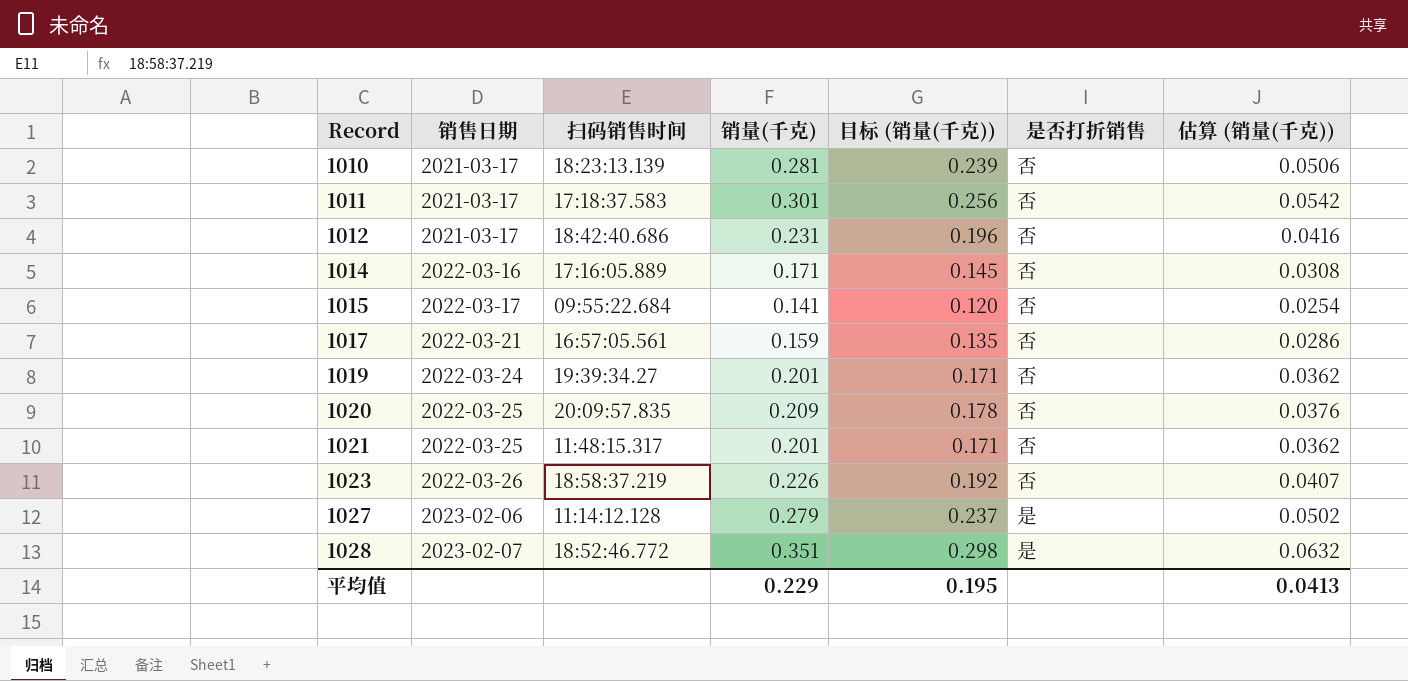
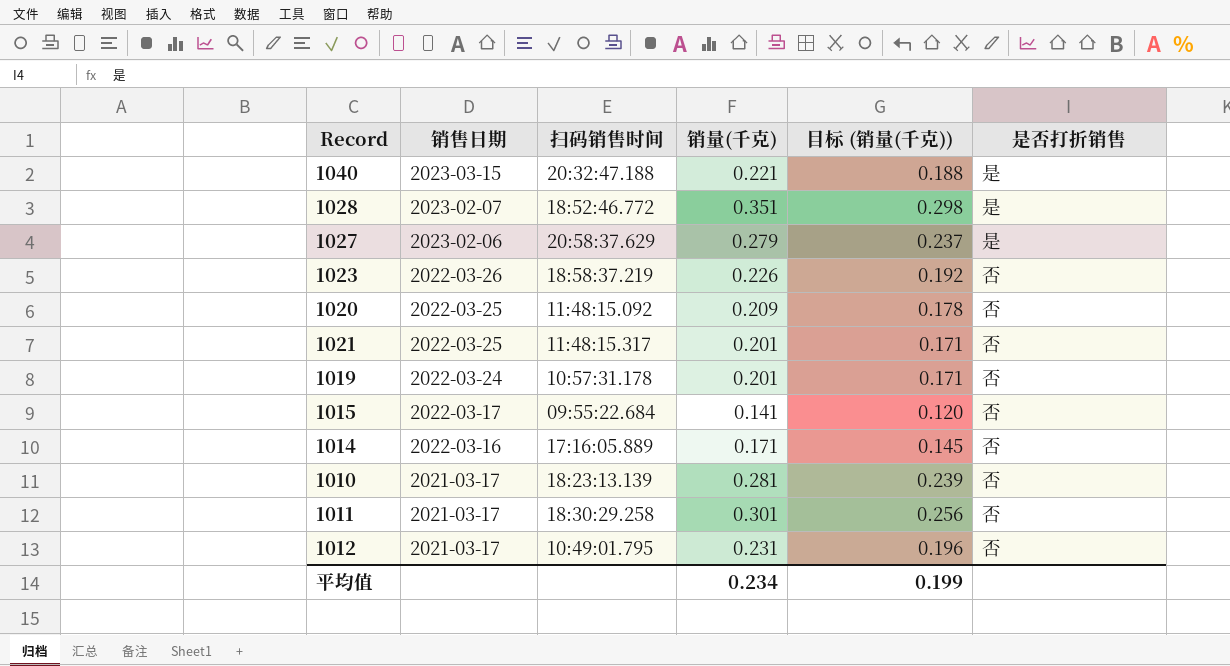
row order: Record ascending -> 销售日期 descending
column 估算 (销量(千克)) | formula: [销量(千克)] * 0.18 -> none
row 1017: 2022-03-21 | 16:57:05.561 | 0.159 | 0.135 | 否 | 0.0286 -> none
row 1040: none -> 2023-03-15 | 20:32:47.188 | 0.221 | 0.188 | 是
1027 | 扫码销售时间: 11:14:12.128 -> 20:58:37.629
1020 | 扫码销售时间: 20:09:57.835 -> 11:48:15.092
1019 | 扫码销售时间: 19:39:34.27 -> 10:57:31.178
1011 | 扫码销售时间: 17:18:37.583 -> 18:30:29.258
1012 | 扫码销售时间: 18:42:40.686 -> 10:49:01.795
平均值 | 销量(千克): 0.229 -> 0.234
平均值 | 目标 (销量(千克)): 0.195 -> 0.199

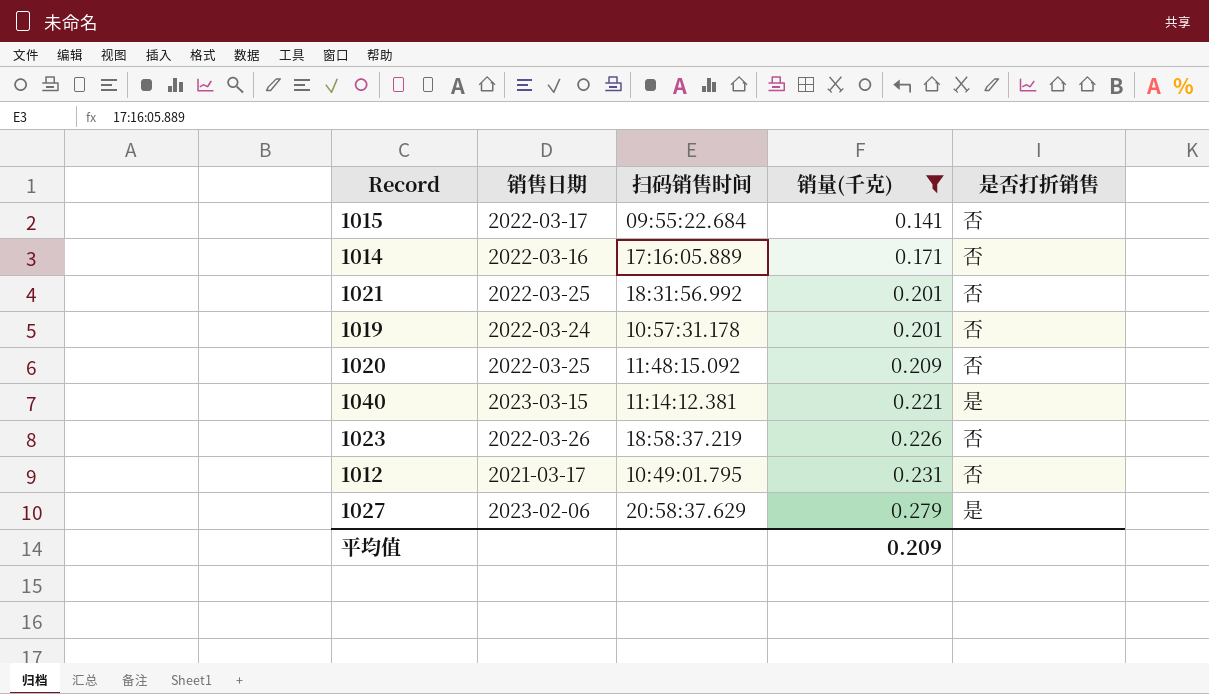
filter: none -> 销量(千克) <= 0.279
row order: 销售日期 descending -> 销量(千克) ascending
column 目标 (销量(千克)) | formula: [销量(千克)] * 0.85 -> none
1021 | 扫码销售时间: 11:48:15.317 -> 18:31:56.992
1040 | 扫码销售时间: 20:32:47.188 -> 11:14:12.381
平均值 | 销量(千克): 0.234 -> 0.209

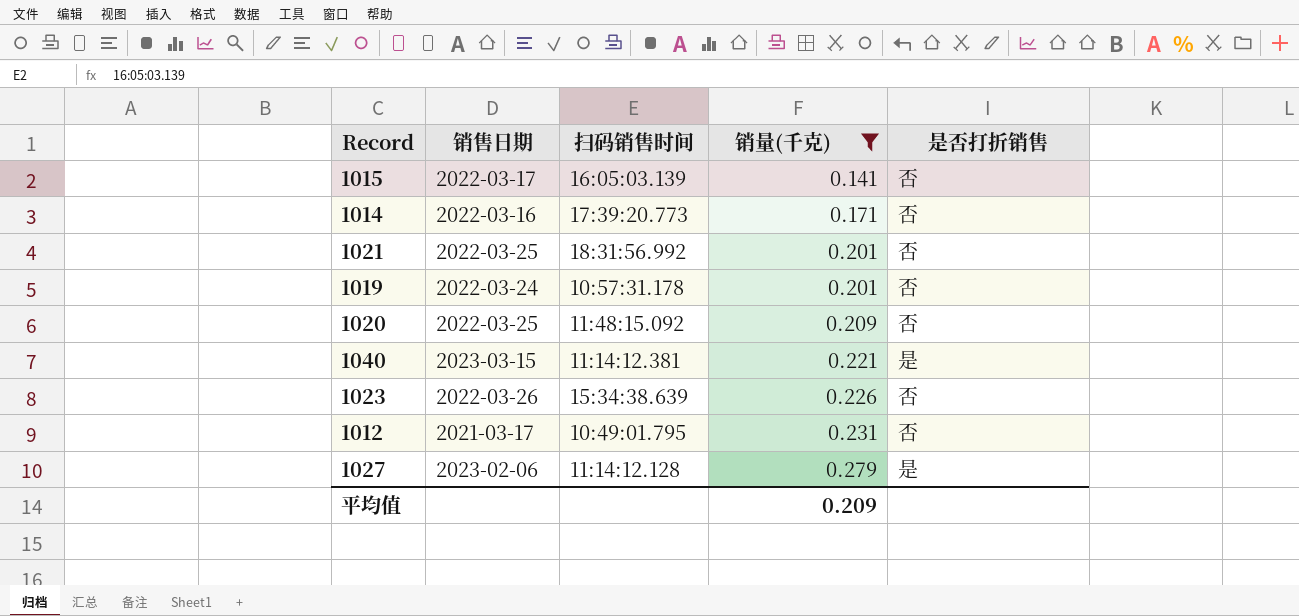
1015 | 扫码销售时间: 09:55:22.684 -> 16:05:03.139
1014 | 扫码销售时间: 17:16:05.889 -> 17:39:20.773
1023 | 扫码销售时间: 18:58:37.219 -> 15:34:38.639
1027 | 扫码销售时间: 20:58:37.629 -> 11:14:12.128

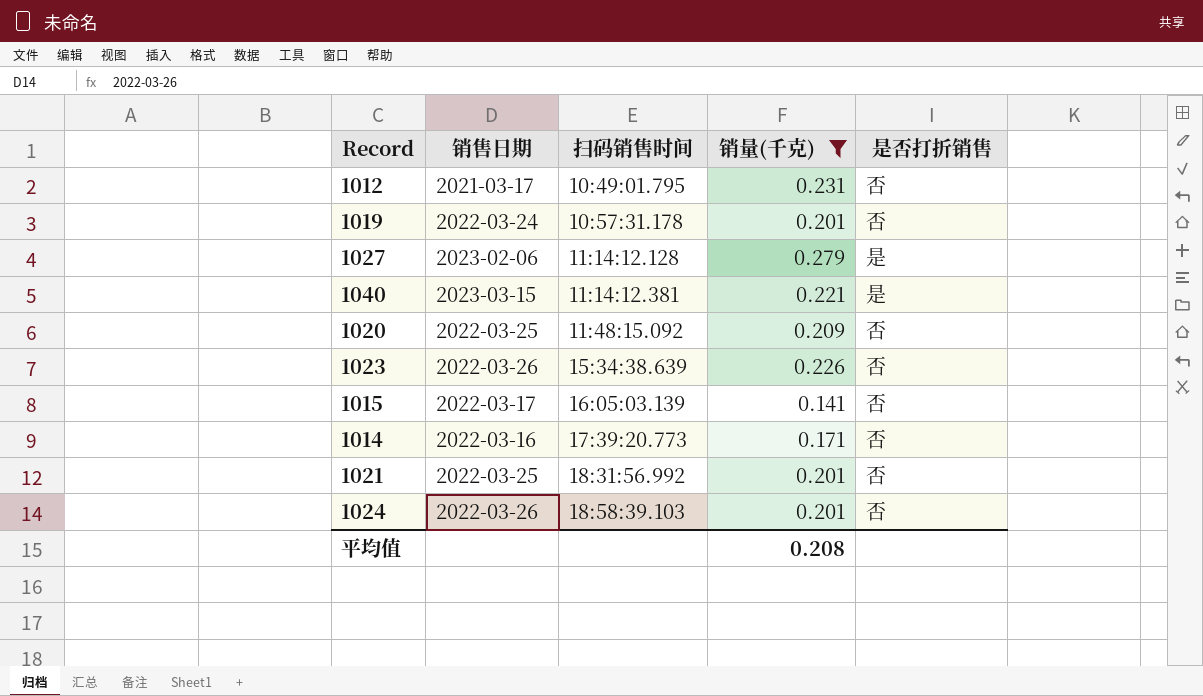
row order: 销量(千克) ascending -> 扫码销售时间 ascending
row 1024: none -> 2022-03-26 | 18:58:39.103 | 0.201 | 否
平均值 | 销量(千克): 0.209 -> 0.208

